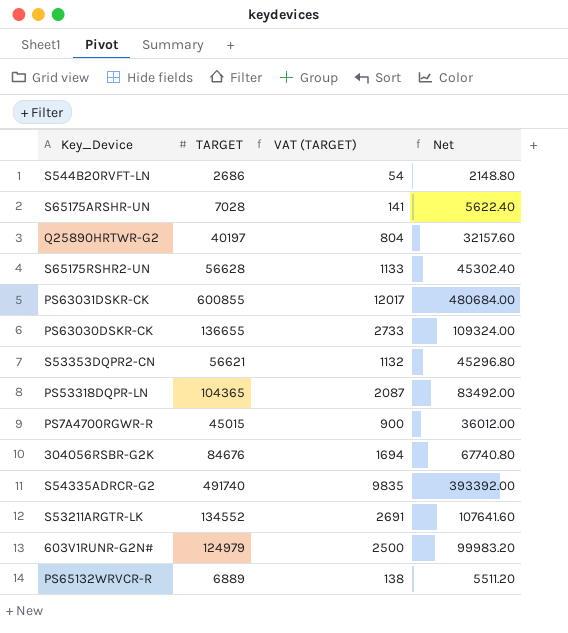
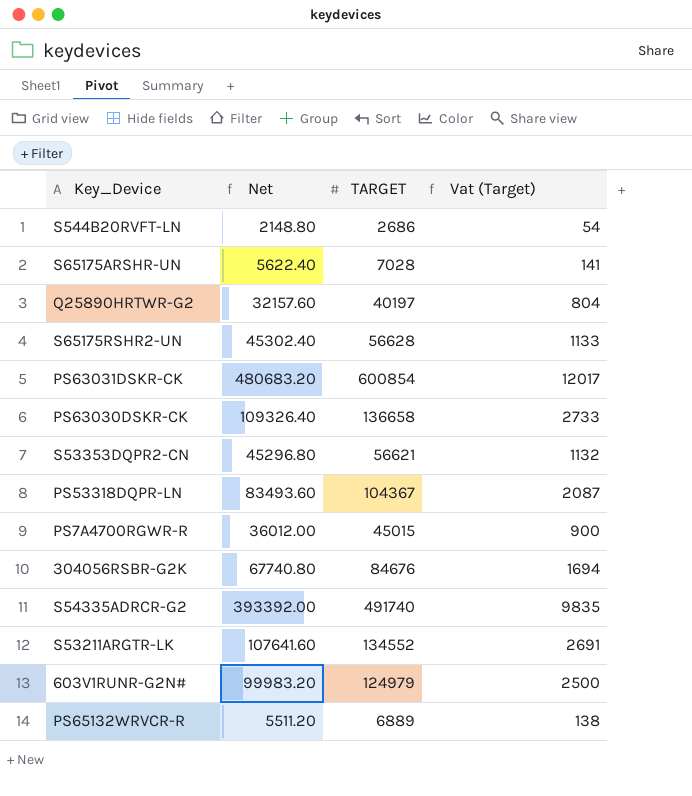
column Net | position: 4 -> 2
column name: VAT (TARGET) -> Vat (Target)
PS63031DSKR-CK | Net: 480684.00 -> 480683.20
PS63031DSKR-CK | TARGET: 600855 -> 600854
PS63030DSKR-CK | Net: 109324.00 -> 109326.40
PS63030DSKR-CK | TARGET: 136655 -> 136658
PS53318DQPR-LN | Net: 83492.00 -> 83493.60
PS53318DQPR-LN | TARGET: 104365 -> 104367

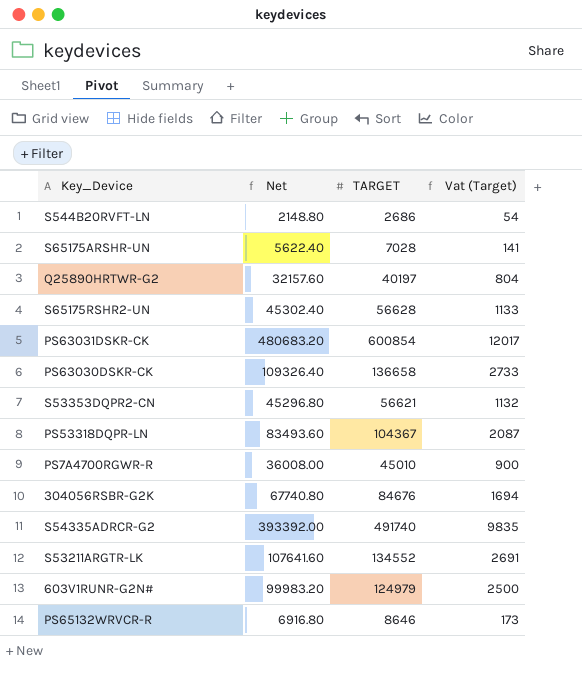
PS7A4700RGWR-R | Net: 36012.00 -> 36008.00
PS7A4700RGWR-R | TARGET: 45015 -> 45010
PS65132WRVCR-R | Net: 5511.20 -> 6916.80
PS65132WRVCR-R | TARGET: 6889 -> 8646
PS65132WRVCR-R | Vat (Target): 138 -> 173

